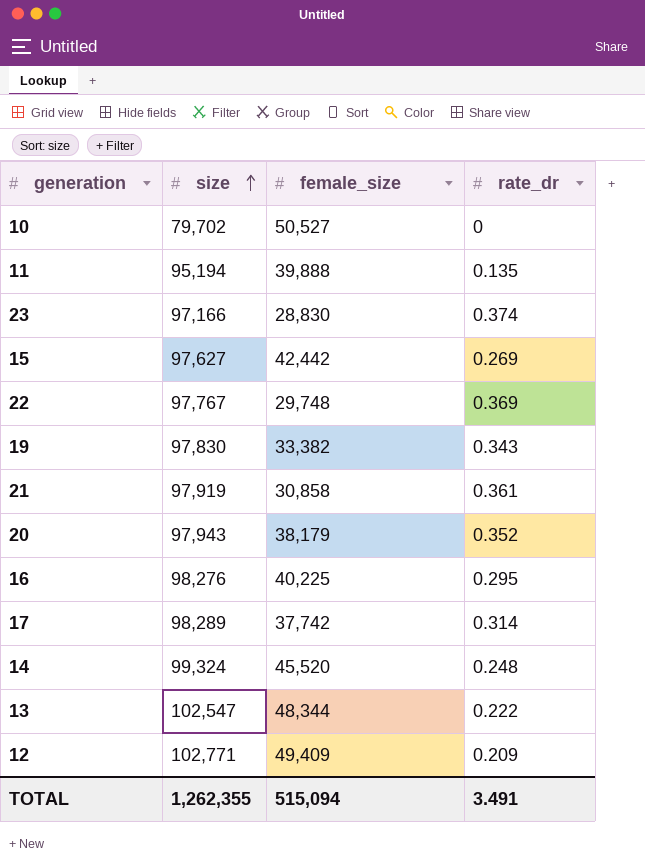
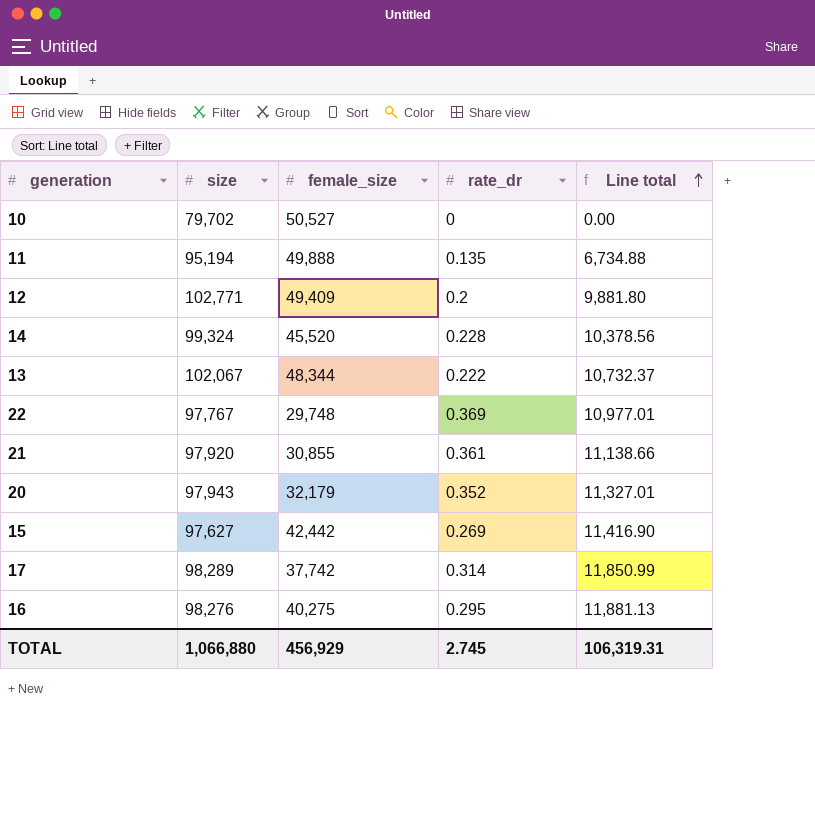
row order: size ascending -> Line total ascending
column Line total | formula: none -> [female_size] * [rate_dr]
row 23: 97,166 | 28,830 | 0.374 -> none
row 19: 97,830 | 33,382 | 0.343 -> none
11 | female_size: 39,888 -> 49,888
12 | rate_dr: 0.209 -> 0.2
14 | rate_dr: 0.248 -> 0.228
13 | size: 102,547 -> 102,067
21 | size: 97,919 -> 97,920
21 | female_size: 30,858 -> 30,855
20 | female_size: 38,179 -> 32,179
16 | female_size: 40,225 -> 40,275
TOTAL | size: 1,262,355 -> 1,066,880
TOTAL | female_size: 515,094 -> 456,929
TOTAL | rate_dr: 3.491 -> 2.745

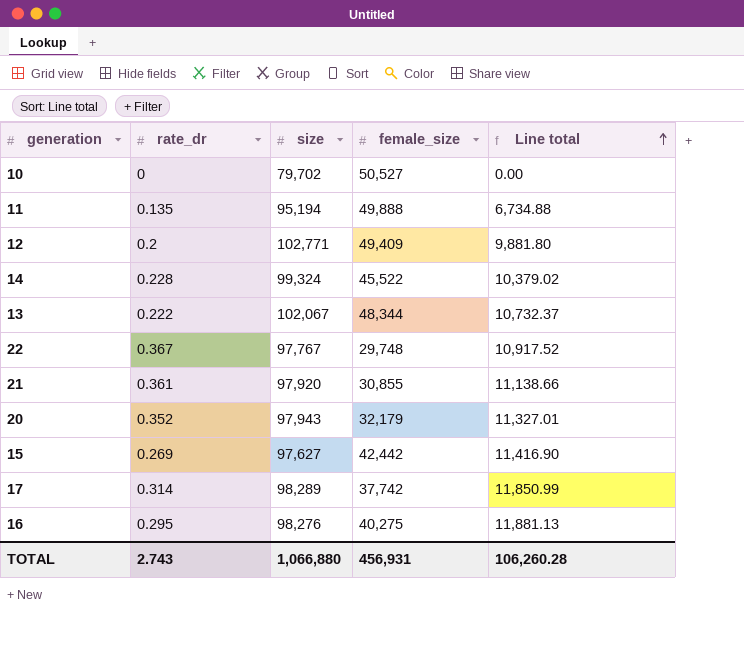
column rate_dr | position: 4 -> 2
14 | female_size: 45,520 -> 45,522
14 | Line total: 10,378.56 -> 10,379.02
22 | rate_dr: 0.369 -> 0.367
22 | Line total: 10,977.01 -> 10,917.52
TOTAL | rate_dr: 2.745 -> 2.743
TOTAL | female_size: 456,929 -> 456,931
TOTAL | Line total: 106,319.31 -> 106,260.28

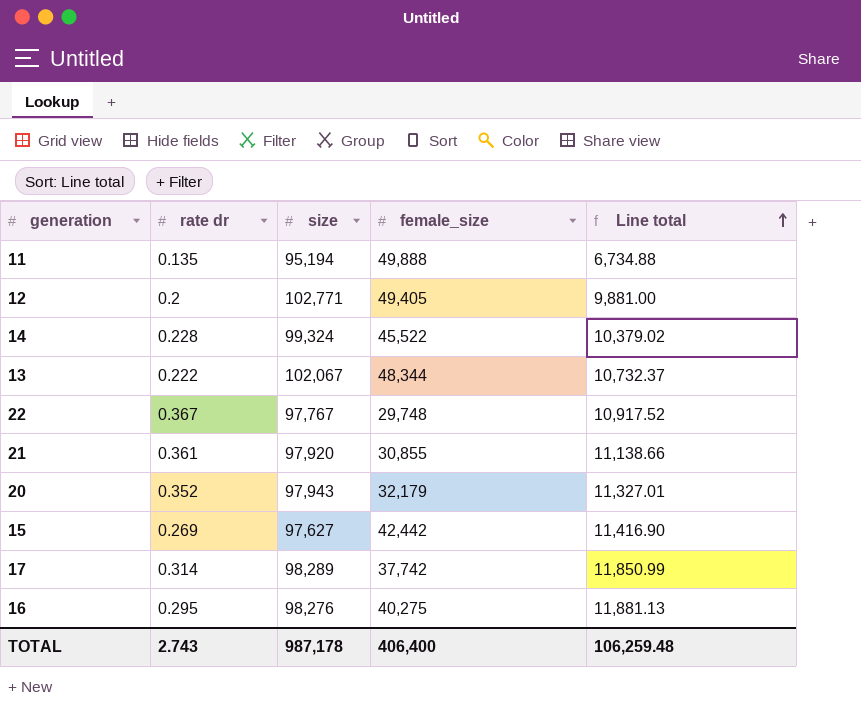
column name: rate_dr -> rate dr
row 10: 0 | 79,702 | 50,527 | 0.00 -> none
12 | female_size: 49,409 -> 49,405
12 | Line total: 9,881.80 -> 9,881.00
TOTAL | size: 1,066,880 -> 987,178
TOTAL | female_size: 456,931 -> 406,400
TOTAL | Line total: 106,260.28 -> 106,259.48

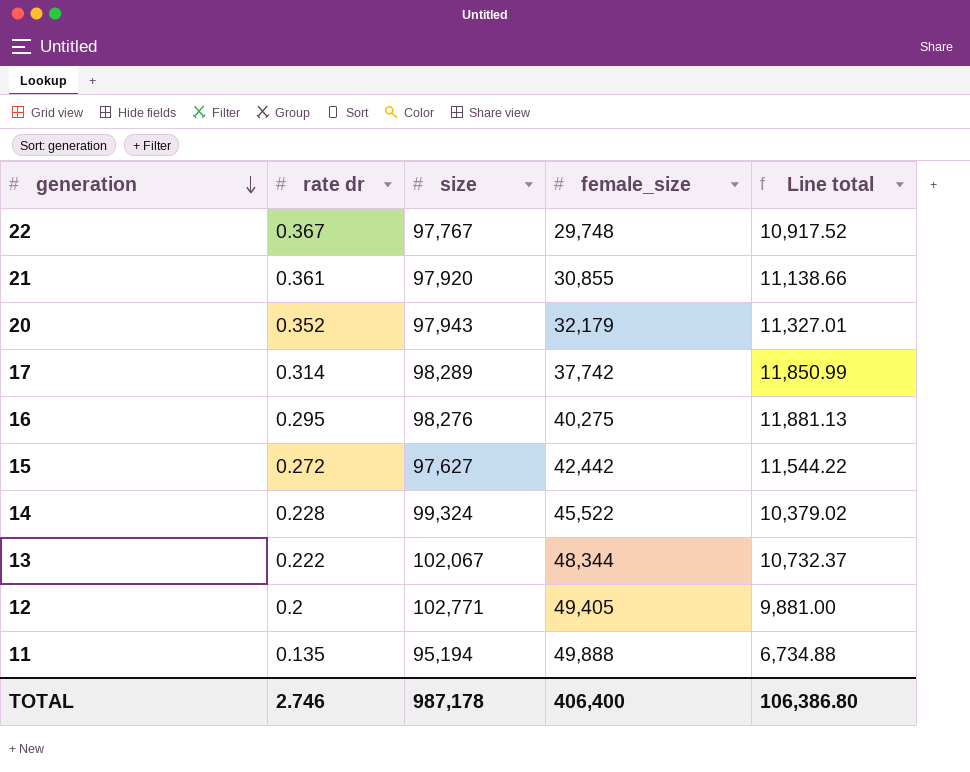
row order: Line total ascending -> generation descending
15 | rate dr: 0.269 -> 0.272
15 | Line total: 11,416.90 -> 11,544.22
TOTAL | rate dr: 2.743 -> 2.746
TOTAL | Line total: 106,259.48 -> 106,386.80

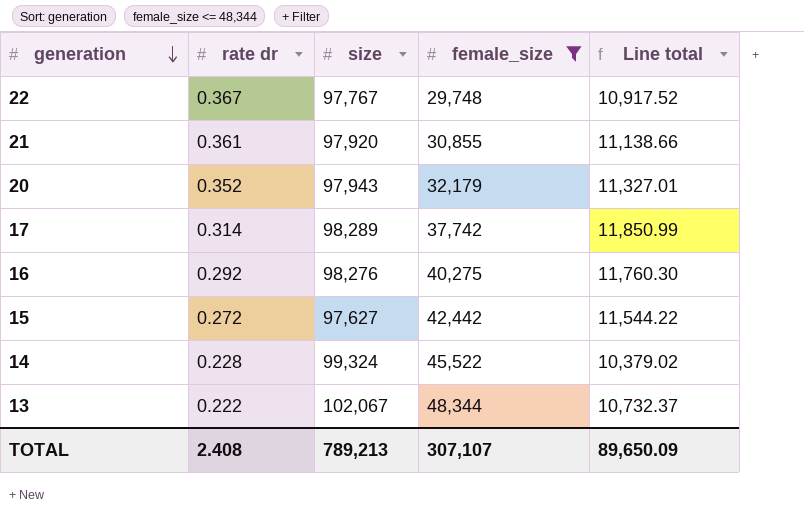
filter: none -> female_size <= 48,344
16 | rate dr: 0.295 -> 0.292
16 | Line total: 11,881.13 -> 11,760.30
TOTAL | rate dr: 2.746 -> 2.408
TOTAL | size: 987,178 -> 789,213
TOTAL | female_size: 406,400 -> 307,107
TOTAL | Line total: 106,386.80 -> 89,650.09

